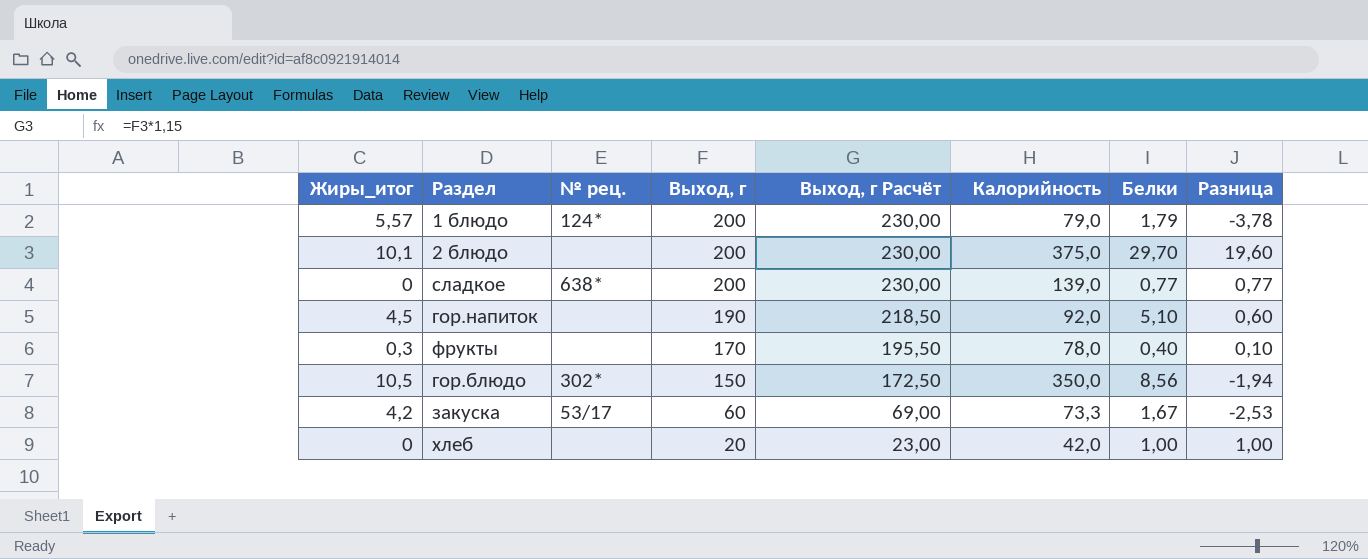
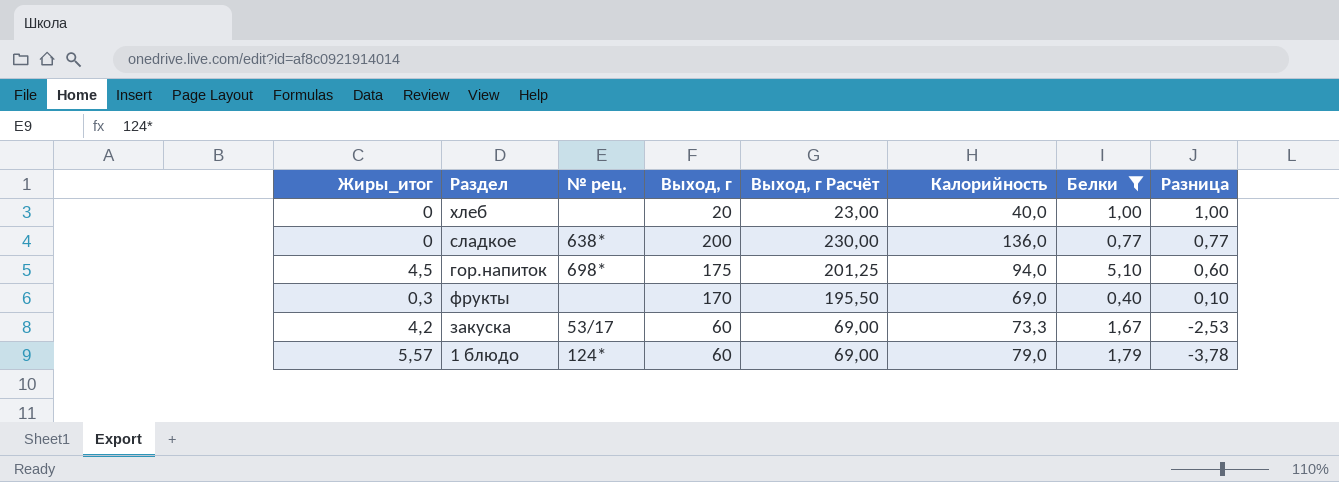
filter: none -> Белки <= 5,10
row order: Выход, г descending -> Разница descending
хлеб | Калорийность: 42,0 -> 40,0
сладкое | Калорийность: 139,0 -> 136,0
гор.напиток | № рец.: none -> 698*
гор.напиток | Выход, г: 190 -> 175
гор.напиток | Выход, г Расчёт: 218,50 -> 201,25
гор.напиток | Калорийность: 92,0 -> 94,0
фрукты | Калорийность: 78,0 -> 69,0
1 блюдо | Выход, г: 200 -> 60
1 блюдо | Выход, г Расчёт: 230,00 -> 69,00

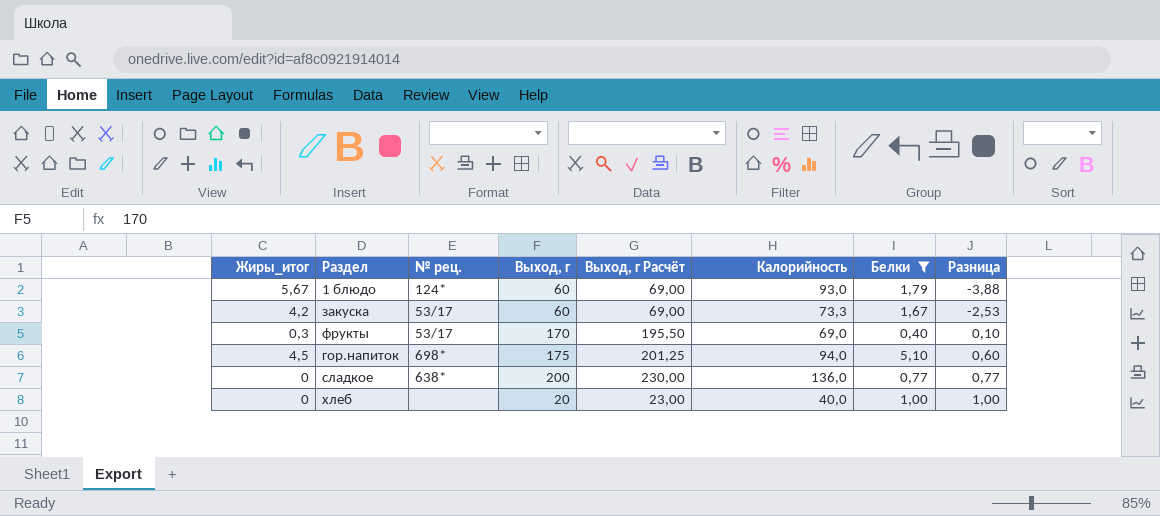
row order: Разница descending -> Разница ascending
1 блюдо | Жиры_итог: 5,57 -> 5,67
1 блюдо | Калорийность: 79,0 -> 93,0
1 блюдо | Разница: -3,78 -> -3,88
фрукты | № рец.: none -> 53/17

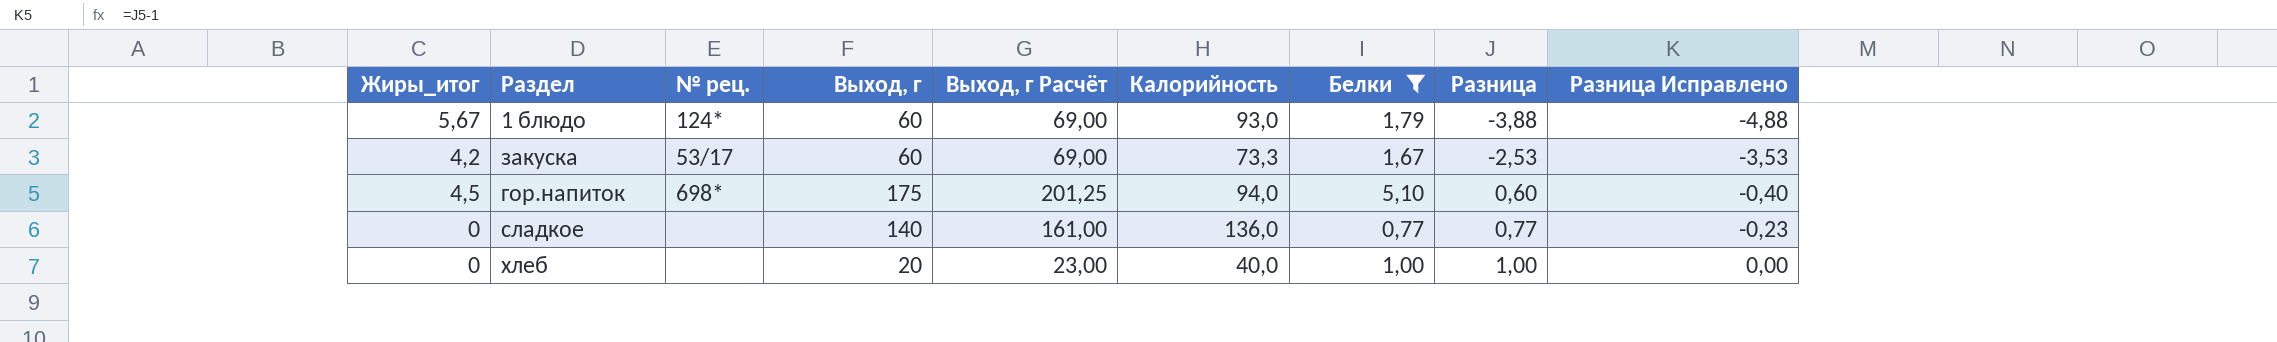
column Разница Исправлено | formula: none -> [Разница] - 1
row фрукты: 0,3 | 53/17 | 170 | 195,50 | 69,0 | 0,40 | 0,10 -> none
сладкое | № рец.: 638* -> none
сладкое | Выход, г: 200 -> 140
сладкое | Выход, г Расчёт: 230,00 -> 161,00

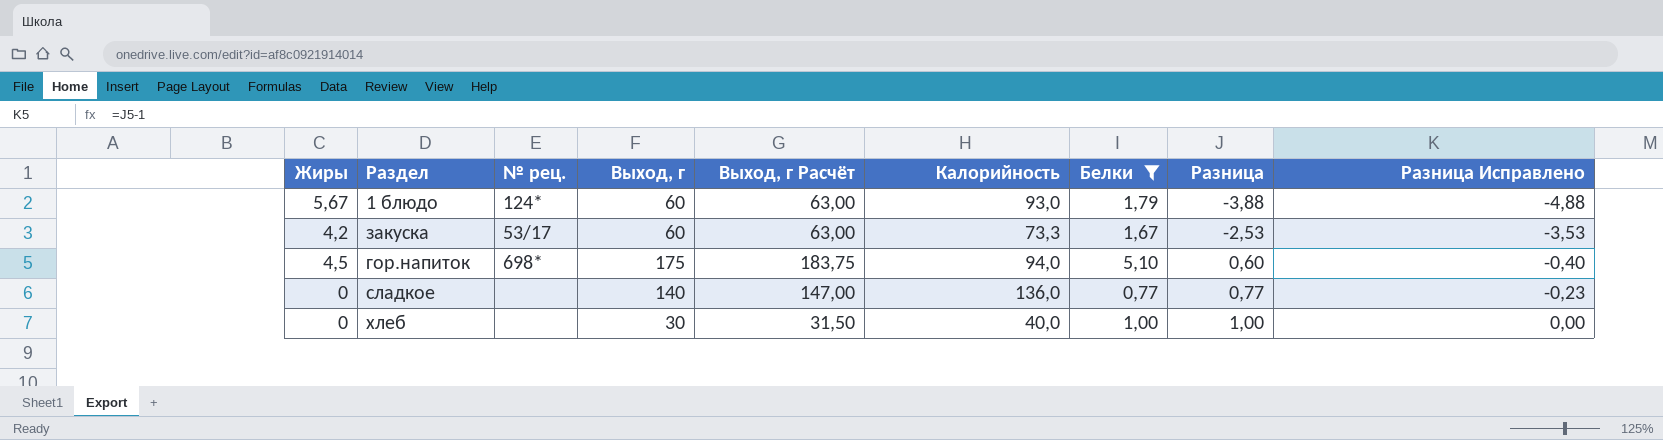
column name: Жиры_итог -> Жиры
column Выход, г Расчёт | formula: [Выход, г] * 1,15 -> [Выход, г] * 1,05
хлеб | Выход, г: 20 -> 30

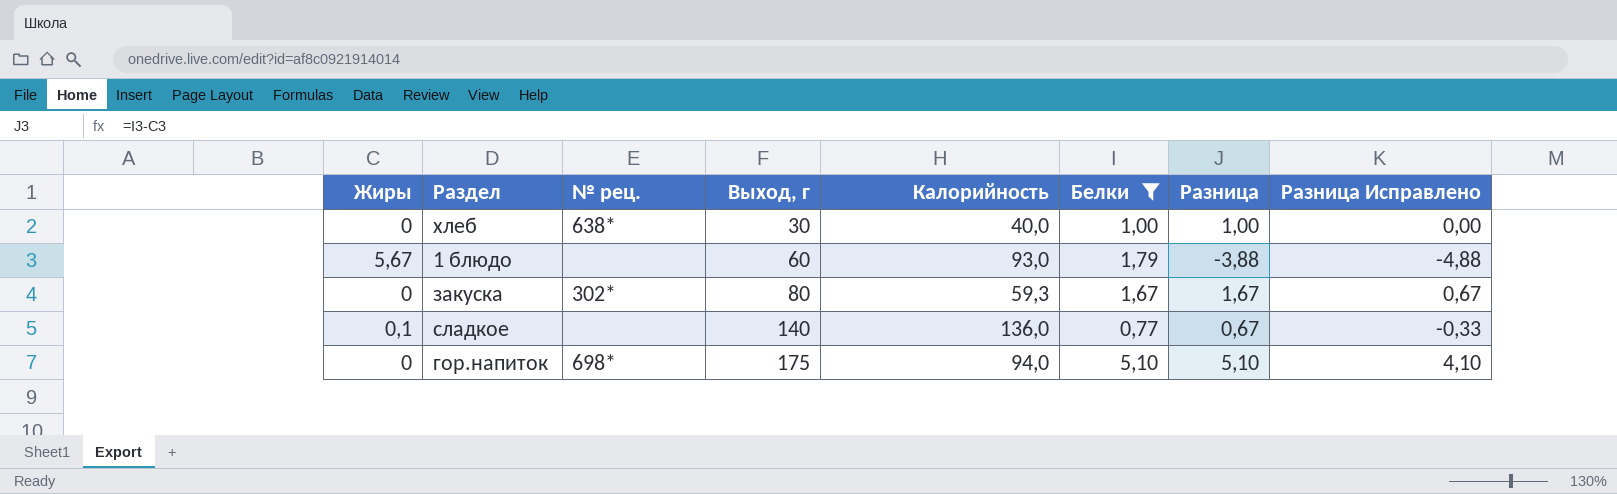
row order: Разница ascending -> Выход, г ascending
column Выход, г Расчёт | formula: [Выход, г] * 1,05 -> none
хлеб | № рец.: none -> 638*
1 блюдо | № рец.: 124* -> none
закуска | Жиры: 4,2 -> 0
закуска | № рец.: 53/17 -> 302*
закуска | Выход, г: 60 -> 80
закуска | Калорийность: 73,3 -> 59,3
закуска | Разница: -2,53 -> 1,67
закуска | Разница Исправлено: -3,53 -> 0,67
сладкое | Жиры: 0 -> 0,1
сладкое | Разница: 0,77 -> 0,67
сладкое | Разница Исправлено: -0,23 -> -0,33
гор.напиток | Жиры: 4,5 -> 0
гор.напиток | Разница: 0,60 -> 5,10
гор.напиток | Разница Исправлено: -0,40 -> 4,10

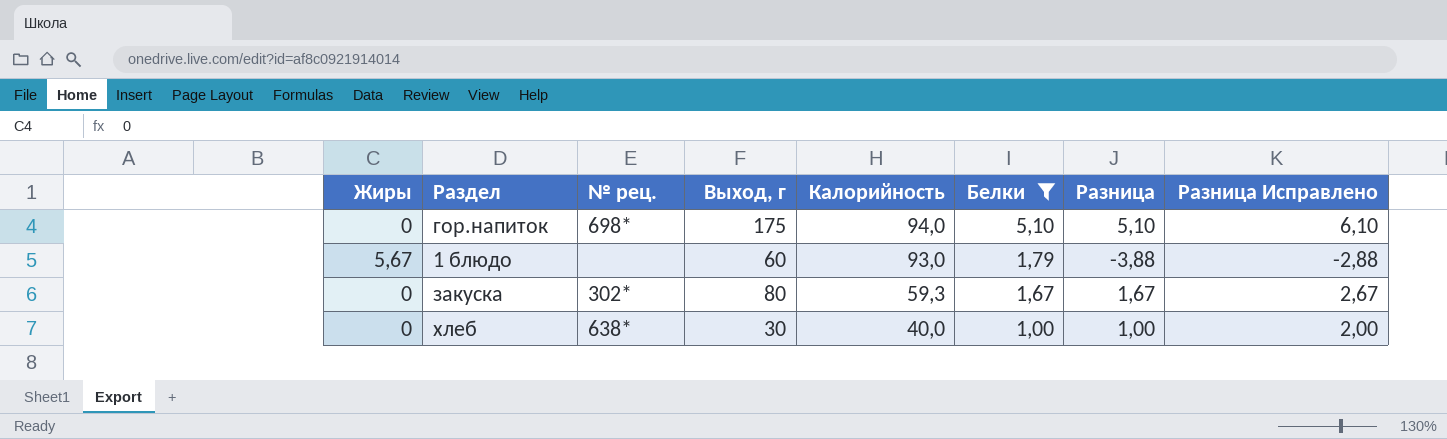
row order: Выход, г ascending -> Калорийность descending
column Разница Исправлено | formula: [Разница] - 1 -> [Разница] + 1
row сладкое: 0,1 | none | 140 | 136,0 | 0,77 | 0,67 | -0,33 -> none

